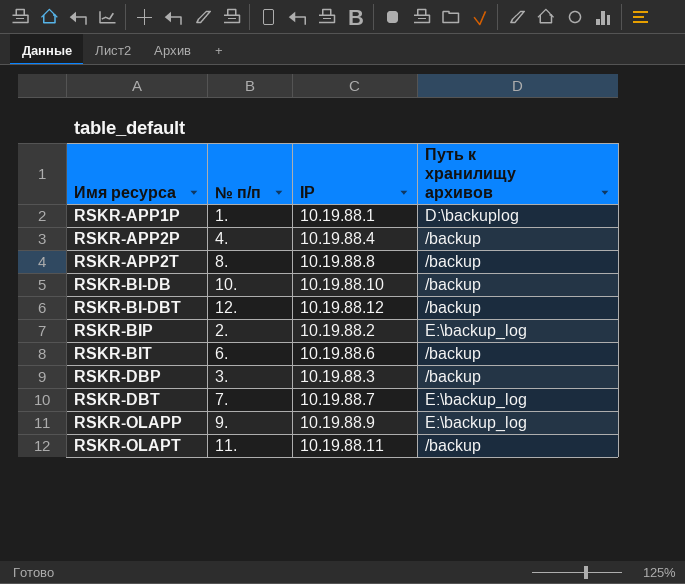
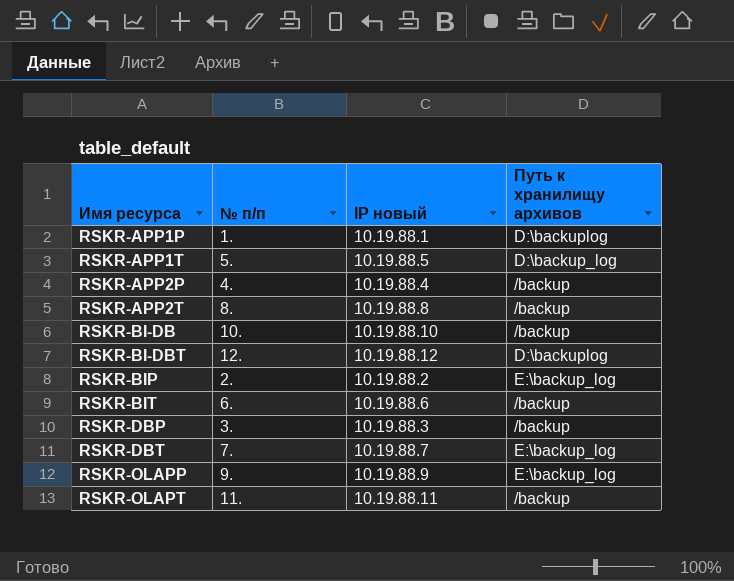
column name: IP -> IP новый
row RSKR-APP1T: none -> 5. | 10.19.88.5 | D:\backup_log
RSKR-BI-DBT | Путь к хранилищу архивов: /backup -> D:\backuplog

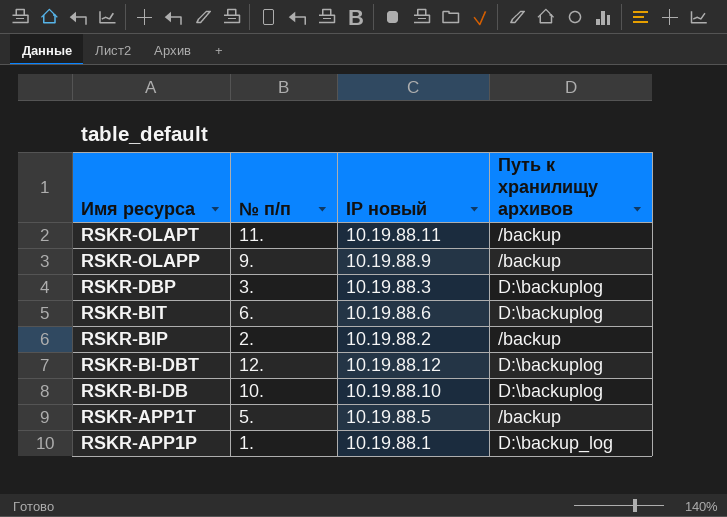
row order: Имя ресурса ascending -> Имя ресурса descending
row RSKR-APP2P: 4. | 10.19.88.4 | /backup -> none
row RSKR-APP2T: 8. | 10.19.88.8 | /backup -> none
row RSKR-DBT: 7. | 10.19.88.7 | E:\backup_log -> none
RSKR-OLAPP | Путь к хранилищу архивов: E:\backup_log -> /backup
RSKR-DBP | Путь к хранилищу архивов: /backup -> D:\backuplog
RSKR-BIT | Путь к хранилищу архивов: /backup -> D:\backuplog
RSKR-BIP | Путь к хранилищу архивов: E:\backup_log -> /backup
RSKR-BI-DB | Путь к хранилищу архивов: /backup -> D:\backuplog
RSKR-APP1T | Путь к хранилищу архивов: D:\backup_log -> /backup
RSKR-APP1P | Путь к хранилищу архивов: D:\backuplog -> D:\backup_log

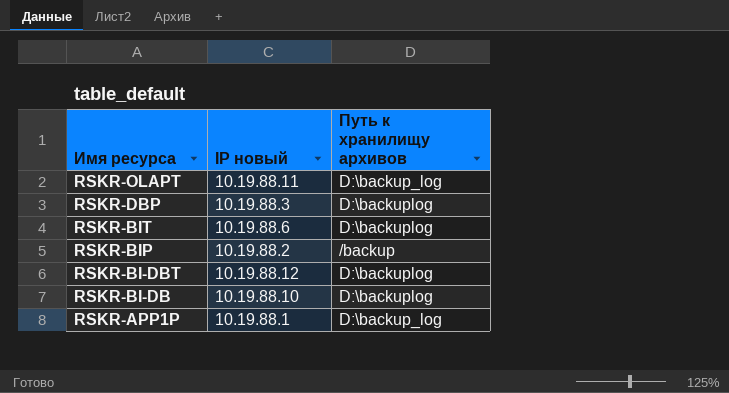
column № п/п | position: 2 -> none
row RSKR-OLAPP: 9. | 10.19.88.9 | /backup -> none
row RSKR-APP1T: 5. | 10.19.88.5 | /backup -> none
RSKR-OLAPT | Путь к хранилищу архивов: /backup -> D:\backup_log

